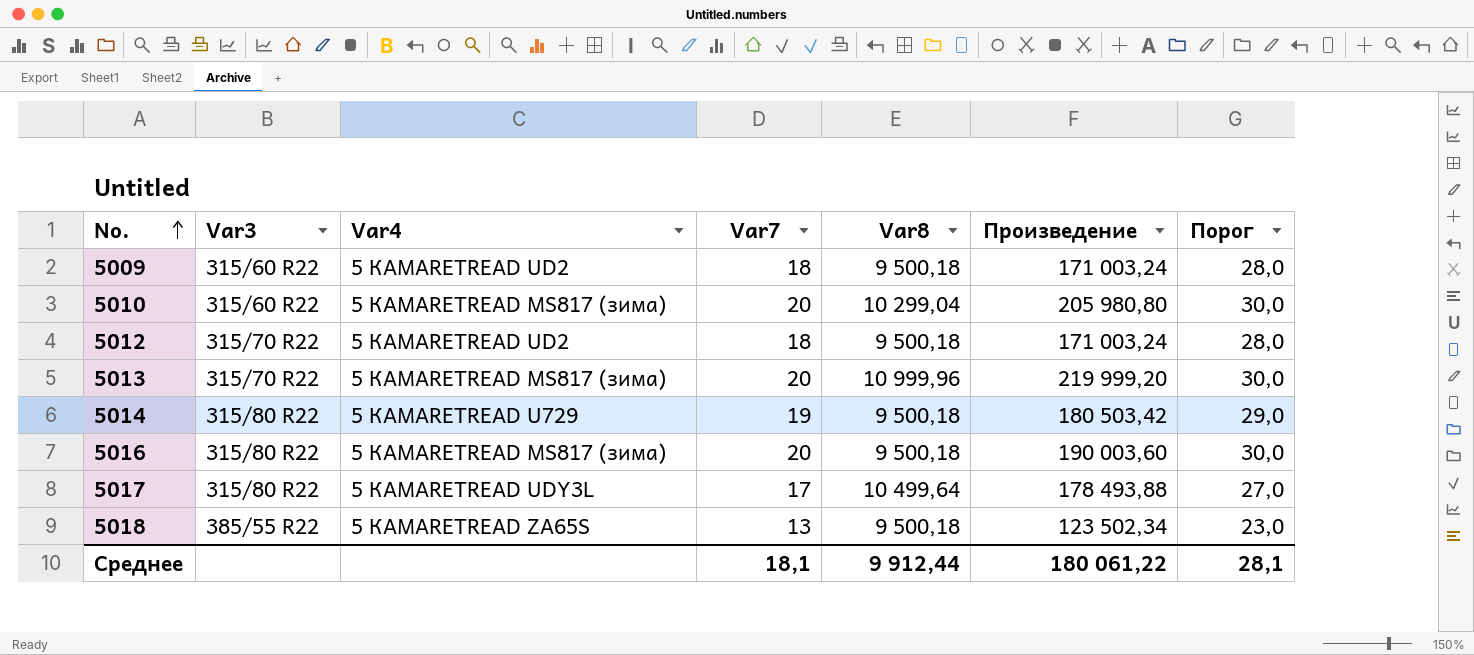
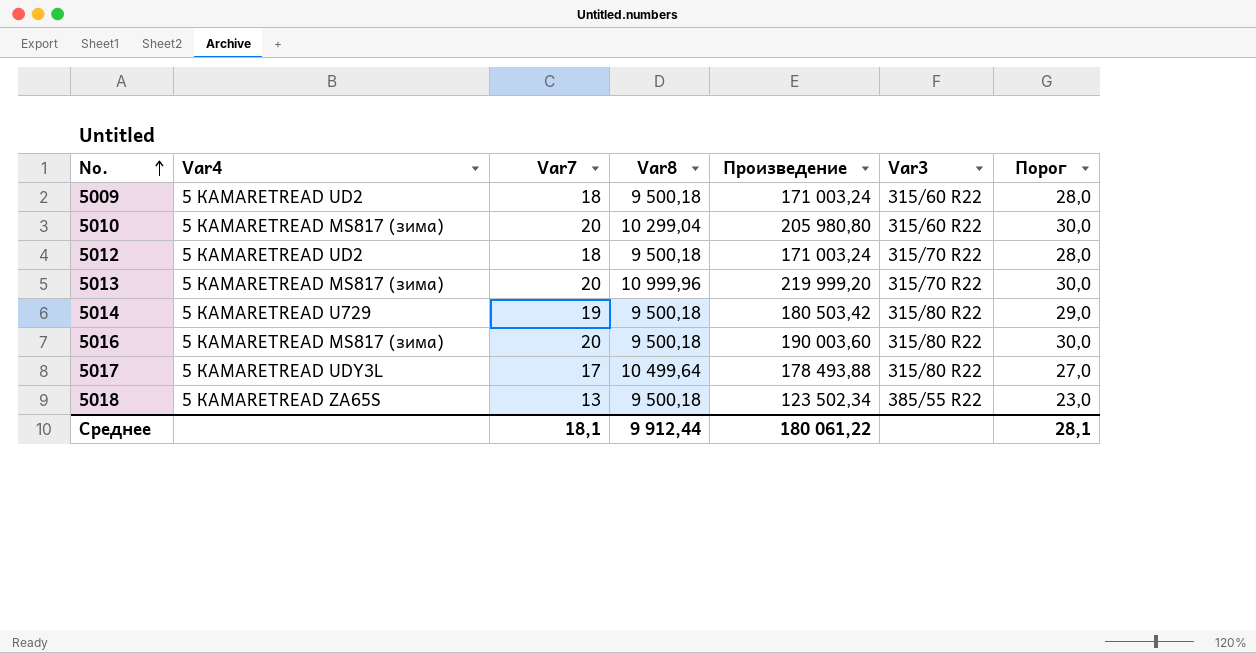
column Var3 | position: 2 -> 6

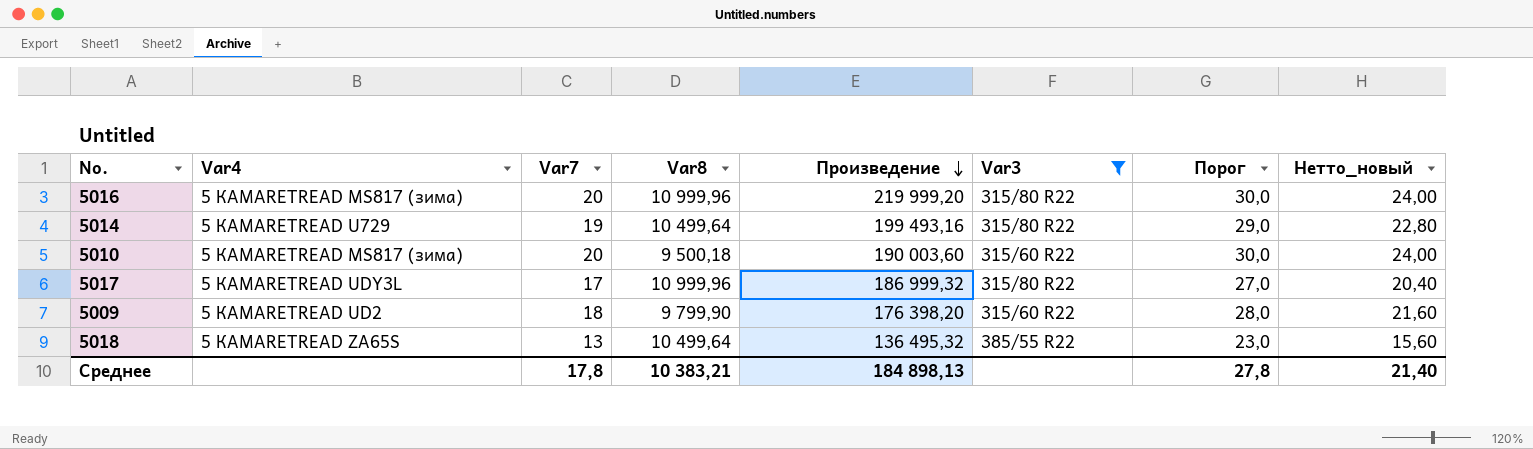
filter: none -> Var3 != 315/70 R22
row order: No. ascending -> Произведение descending
column Нетто_новый | formula: none -> [Var7] * 1,2
5016 | Var8: 9 500,18 -> 10 999,96
5016 | Произведение: 190 003,60 -> 219 999,20
5014 | Var8: 9 500,18 -> 10 499,64
5014 | Произведение: 180 503,42 -> 199 493,16
5010 | Var8: 10 299,04 -> 9 500,18
5010 | Произведение: 205 980,80 -> 190 003,60
5017 | Var8: 10 499,64 -> 10 999,96
5017 | Произведение: 178 493,88 -> 186 999,32
5009 | Var8: 9 500,18 -> 9 799,90
5009 | Произведение: 171 003,24 -> 176 398,20
5018 | Var8: 9 500,18 -> 10 499,64
5018 | Произведение: 123 502,34 -> 136 495,32
Среднее | Var7: 18,1 -> 17,8
Среднее | Var8: 9 912,44 -> 10 383,21
Среднее | Произведение: 180 061,22 -> 184 898,13
Среднее | Порог: 28,1 -> 27,8

